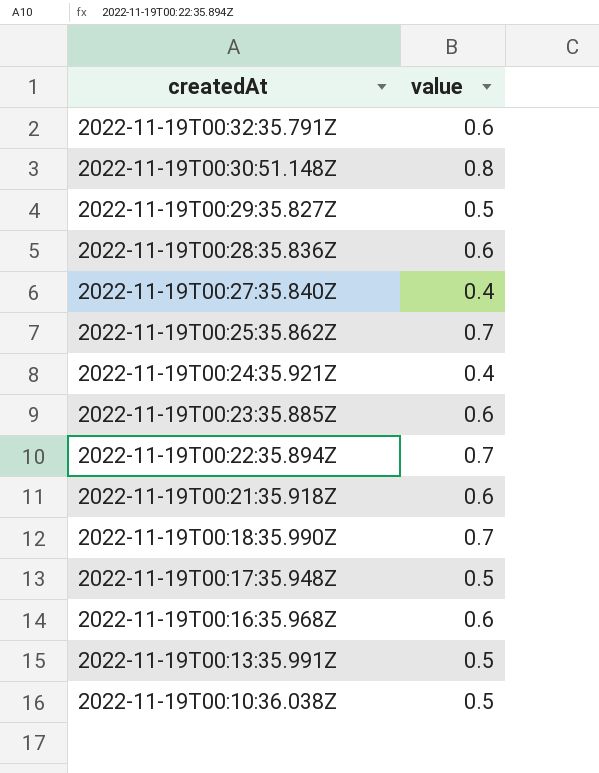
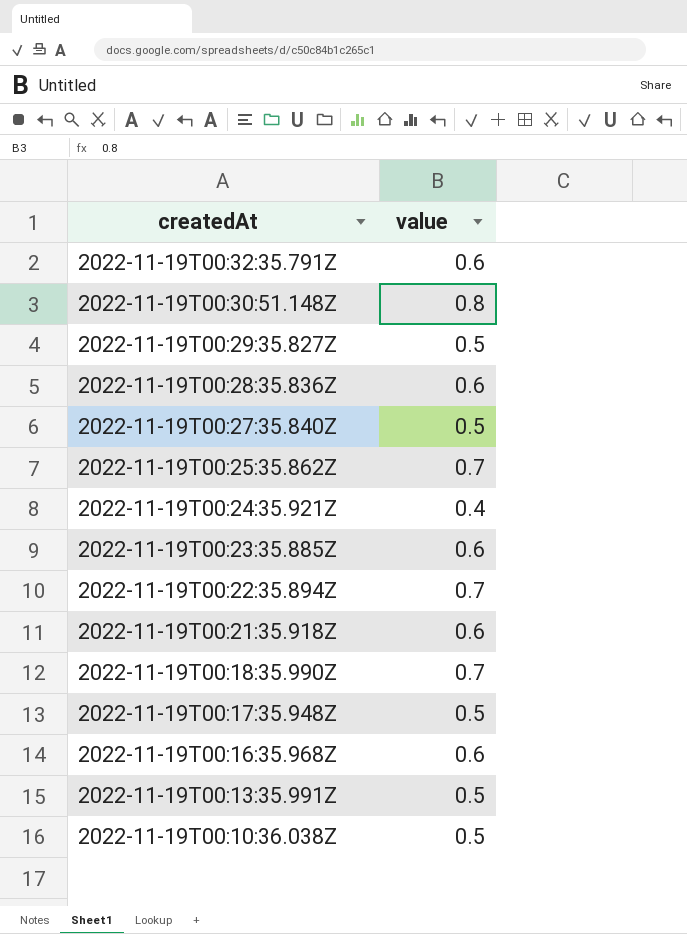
2022-11-19T00:27:35.840Z | value: 0.4 -> 0.5

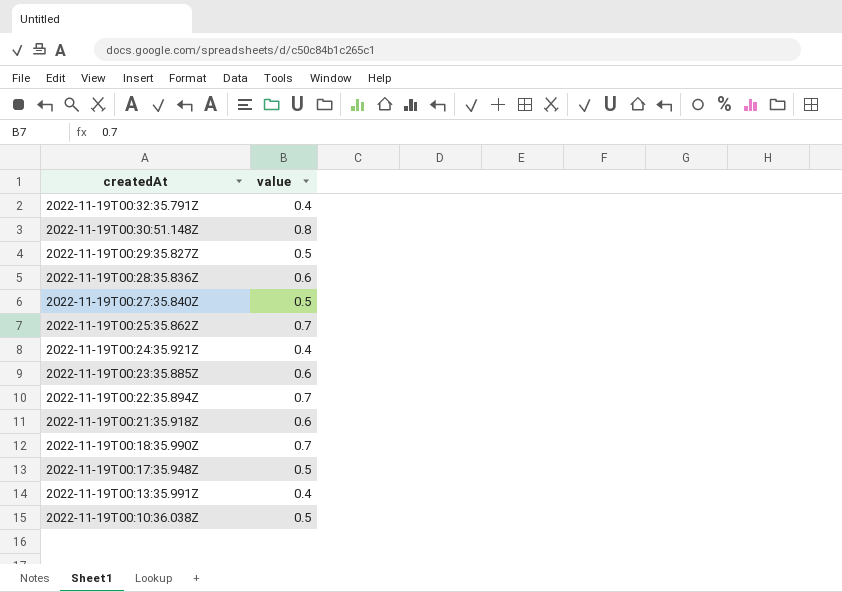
row 2022-11-19T00:16:35.968Z: 0.6 -> none
2022-11-19T00:32:35.791Z | value: 0.6 -> 0.4
2022-11-19T00:13:35.991Z | value: 0.5 -> 0.4

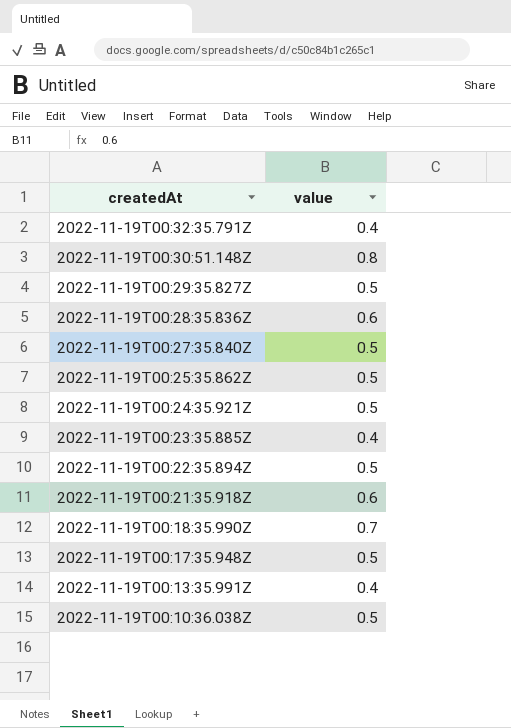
2022-11-19T00:25:35.862Z | value: 0.7 -> 0.5
2022-11-19T00:24:35.921Z | value: 0.4 -> 0.5
2022-11-19T00:23:35.885Z | value: 0.6 -> 0.4
2022-11-19T00:22:35.894Z | value: 0.7 -> 0.5

